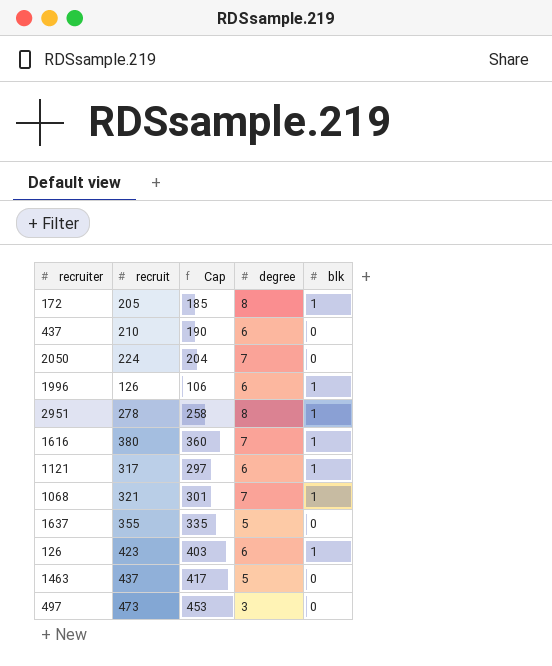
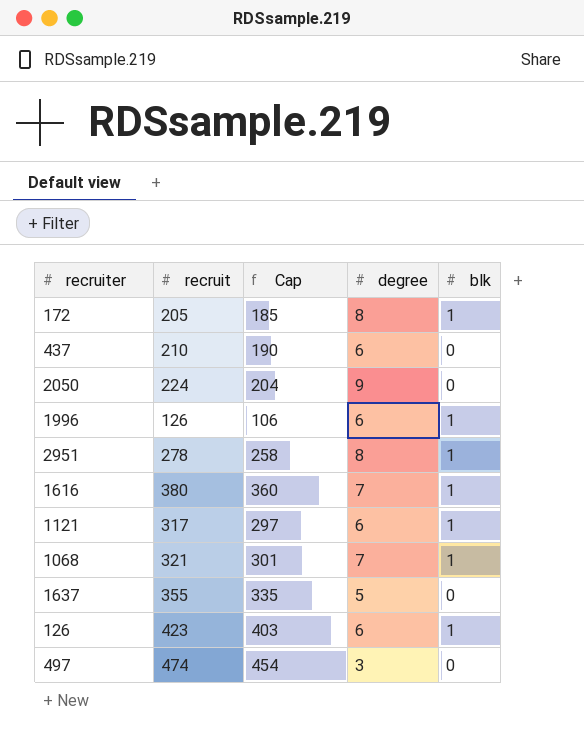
row 1463: 437 | 417 | 5 | 0 -> none
2050 | degree: 7 -> 9
497 | recruit: 473 -> 474
497 | Cap: 453 -> 454

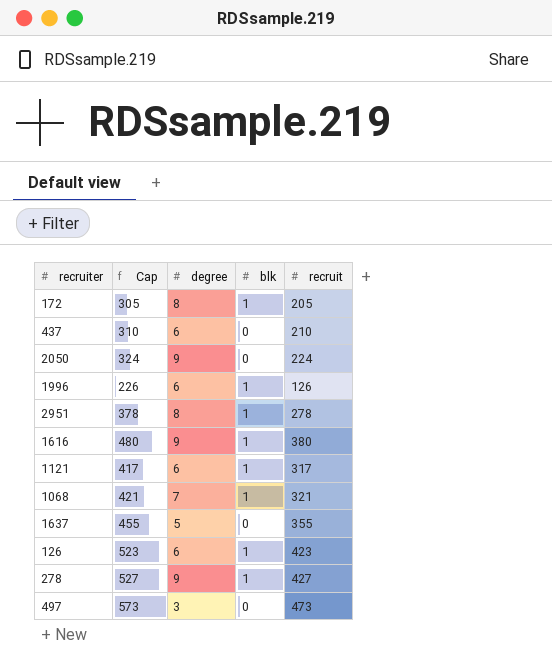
column Cap | formula: [recruit] - 20 -> [recruit] + 100
column recruit | position: 2 -> 5
1616 | degree: 7 -> 9
row 278: none -> 527 | 9 | 1 | 427
497 | recruit: 474 -> 473

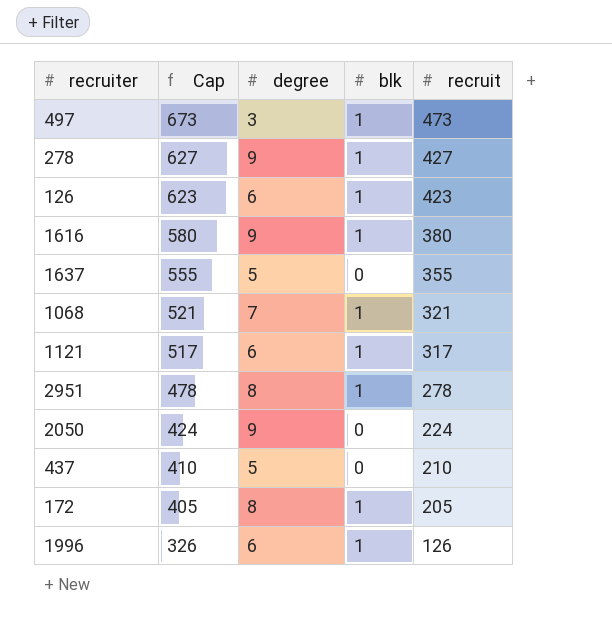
row order: none -> Cap descending
column Cap | formula: [recruit] + 100 -> [recruit] + 200
497 | blk: 0 -> 1
437 | degree: 6 -> 5

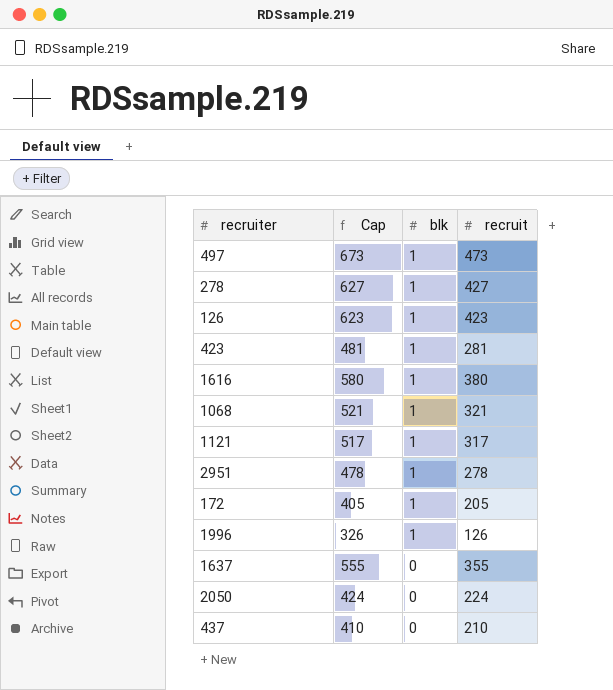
row order: Cap descending -> blk descending
column degree | position: 3 -> none
row 423: none -> 481 | 1 | 281

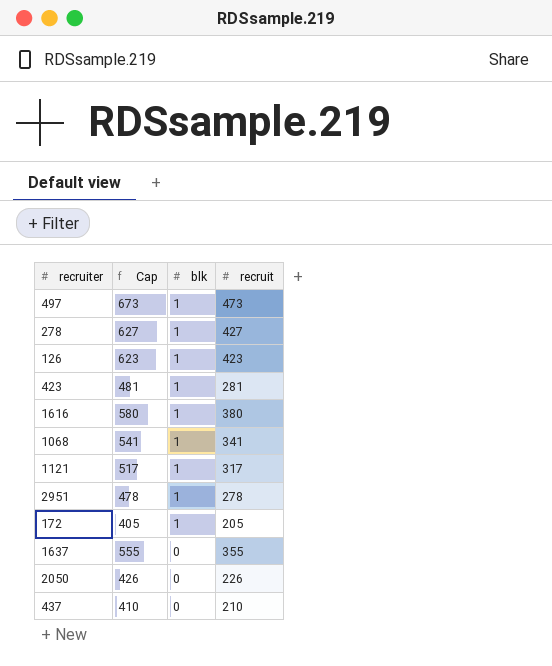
row 1996: 326 | 1 | 126 -> none
1068 | Cap: 521 -> 541
1068 | recruit: 321 -> 341
2050 | Cap: 424 -> 426
2050 | recruit: 224 -> 226

